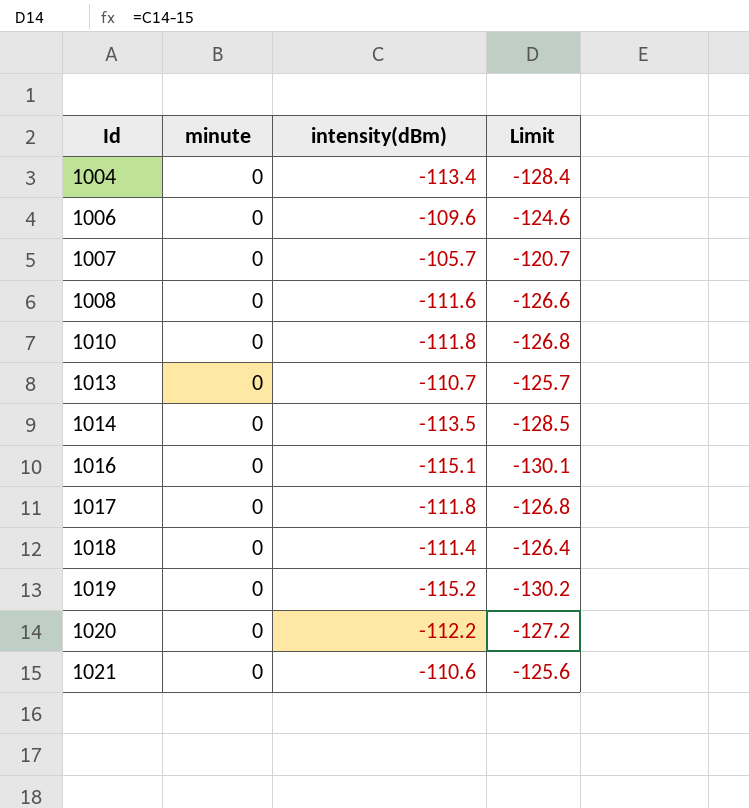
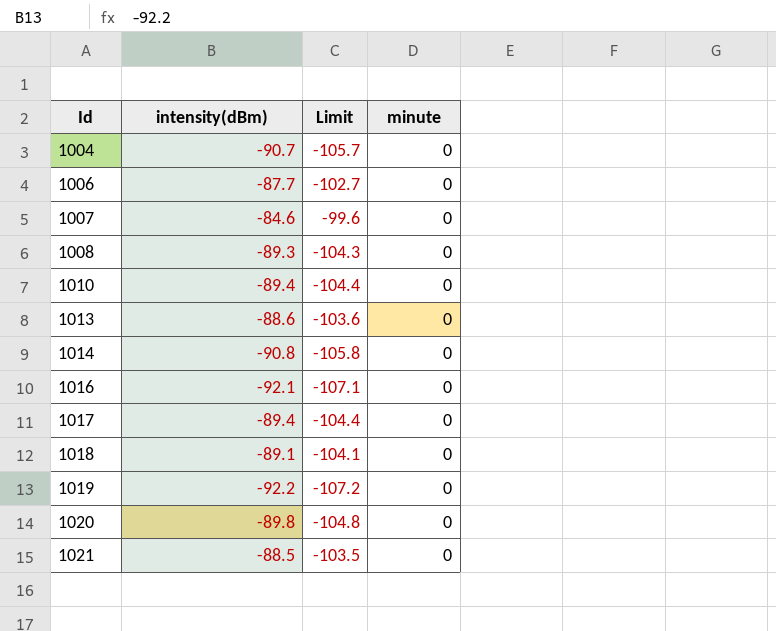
column minute | position: 2 -> 4
1004 | intensity(dBm): -113.4 -> -90.7
1004 | Limit: -128.4 -> -105.7
1006 | intensity(dBm): -109.6 -> -87.7
1006 | Limit: -124.6 -> -102.7
1007 | intensity(dBm): -105.7 -> -84.6
1007 | Limit: -120.7 -> -99.6
1008 | intensity(dBm): -111.6 -> -89.3
1008 | Limit: -126.6 -> -104.3
1010 | intensity(dBm): -111.8 -> -89.4
1010 | Limit: -126.8 -> -104.4
1013 | intensity(dBm): -110.7 -> -88.6
1013 | Limit: -125.7 -> -103.6
1014 | intensity(dBm): -113.5 -> -90.8
1014 | Limit: -128.5 -> -105.8
1016 | intensity(dBm): -115.1 -> -92.1
1016 | Limit: -130.1 -> -107.1
1017 | intensity(dBm): -111.8 -> -89.4
1017 | Limit: -126.8 -> -104.4
1018 | intensity(dBm): -111.4 -> -89.1
1018 | Limit: -126.4 -> -104.1
1019 | intensity(dBm): -115.2 -> -92.2
1019 | Limit: -130.2 -> -107.2
1020 | intensity(dBm): -112.2 -> -89.8
1020 | Limit: -127.2 -> -104.8
1021 | intensity(dBm): -110.6 -> -88.5
1021 | Limit: -125.6 -> -103.5

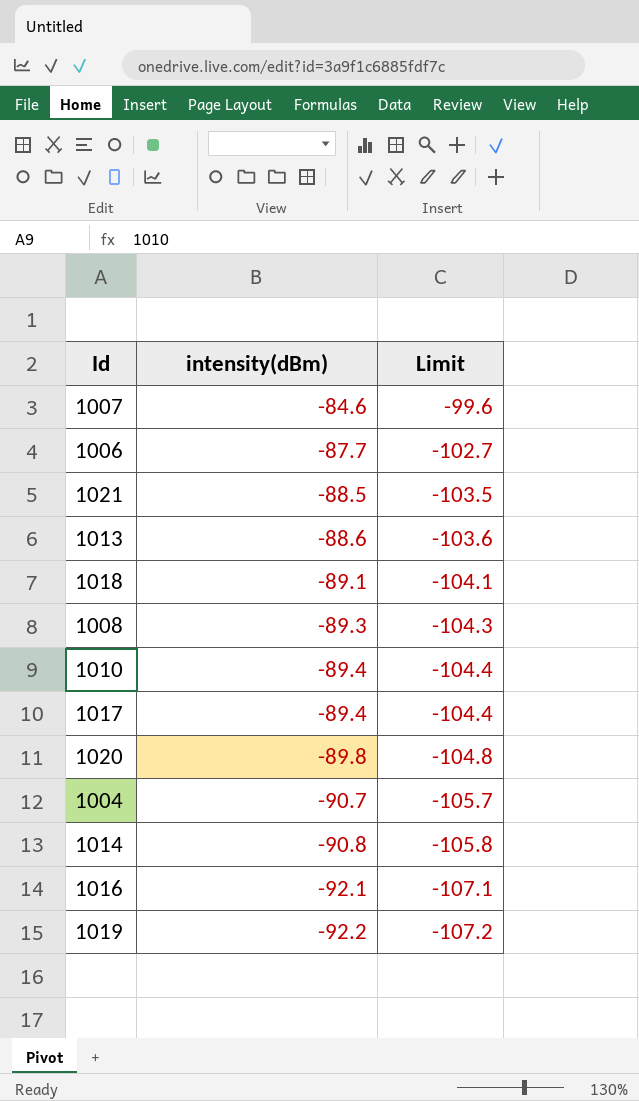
row order: Id ascending -> intensity(dBm) descending
column minute | position: 4 -> none

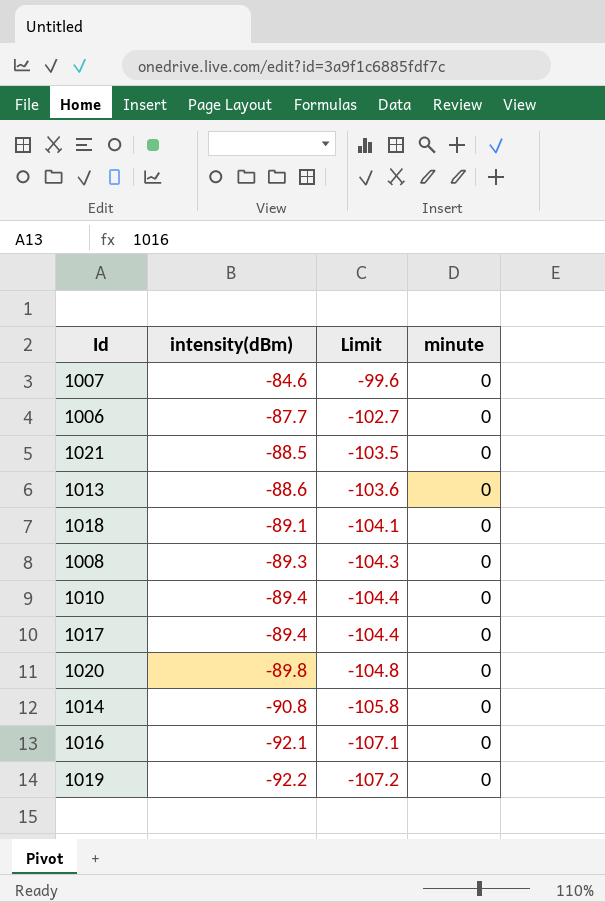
column minute | position: none -> 4
row 1004: -90.7 | -105.7 -> none

